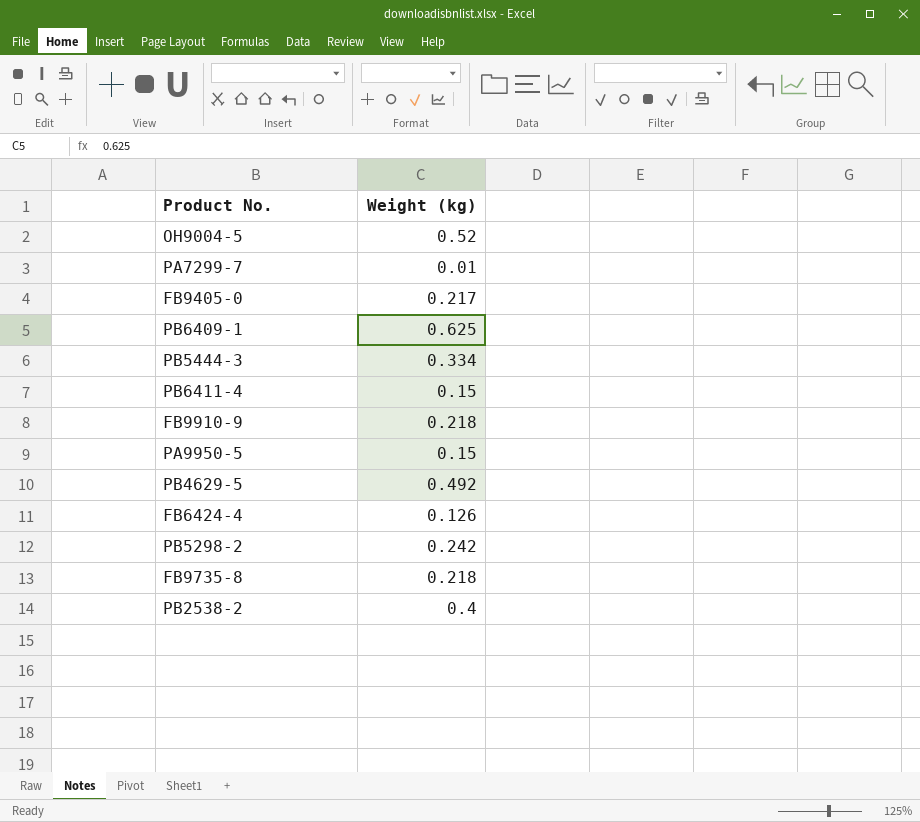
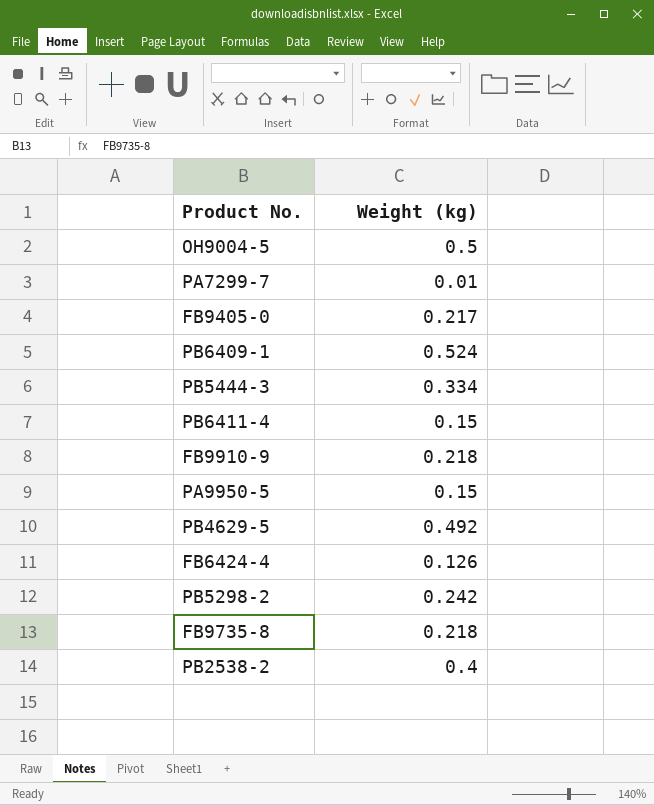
OH9004-5 | Weight (kg): 0.52 -> 0.5
PB6409-1 | Weight (kg): 0.625 -> 0.524

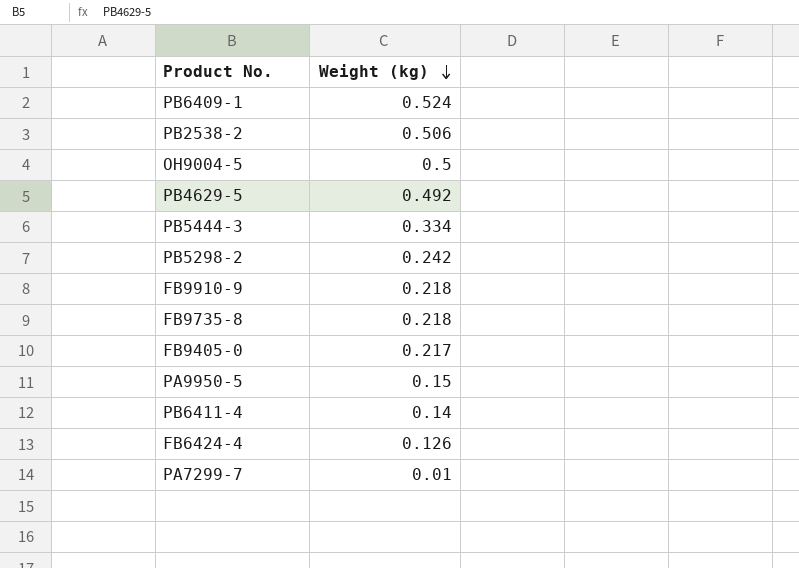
row order: none -> Weight (kg) descending
PB2538-2 | Weight (kg): 0.4 -> 0.506
PB6411-4 | Weight (kg): 0.15 -> 0.14

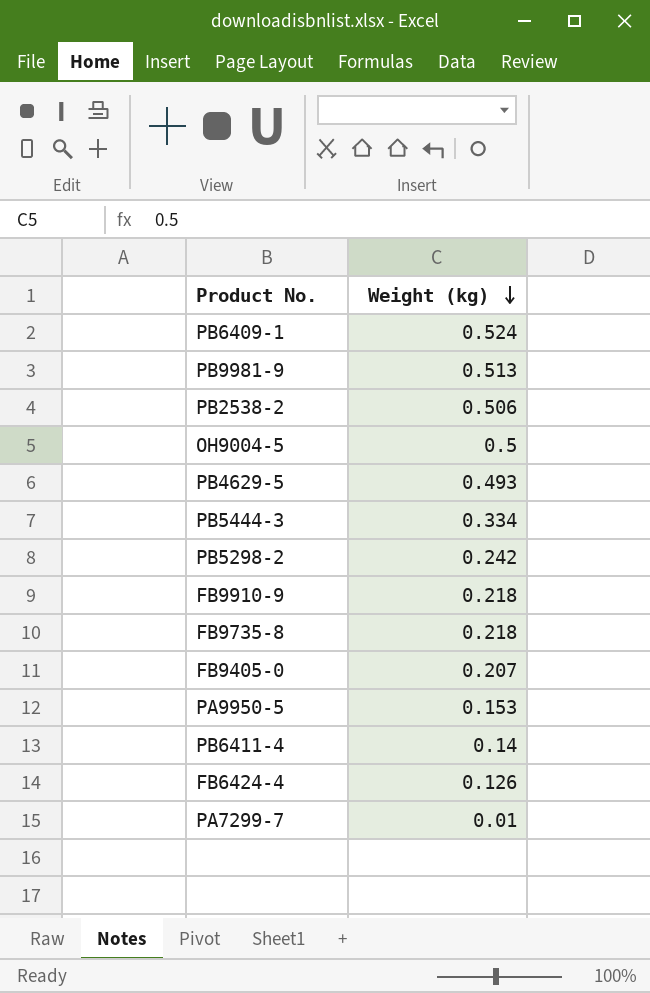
row PB9981-9: none -> 0.513
PB4629-5 | Weight (kg): 0.492 -> 0.493
FB9405-0 | Weight (kg): 0.217 -> 0.207
PA9950-5 | Weight (kg): 0.15 -> 0.153

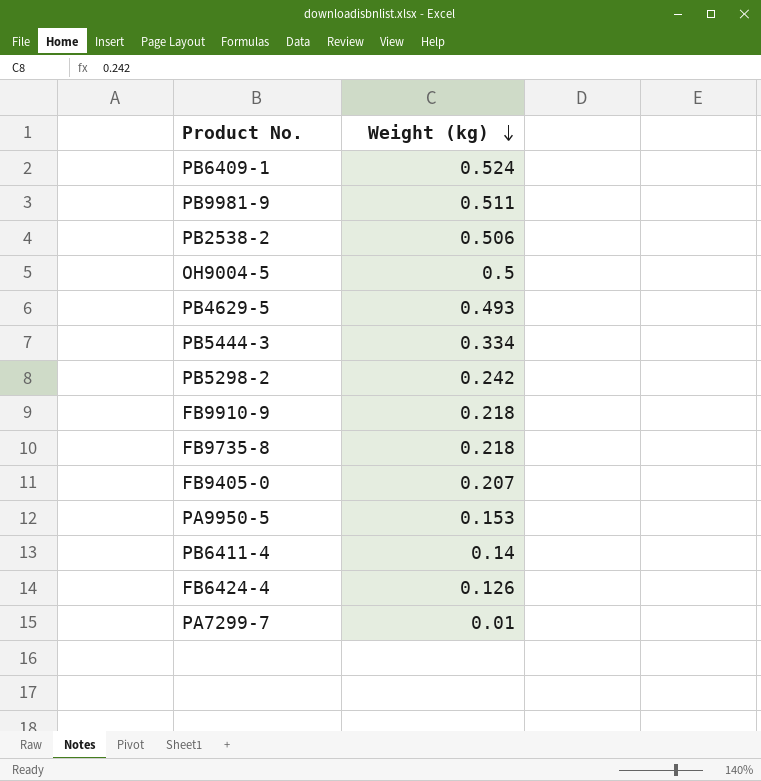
PB9981-9 | Weight (kg): 0.513 -> 0.511

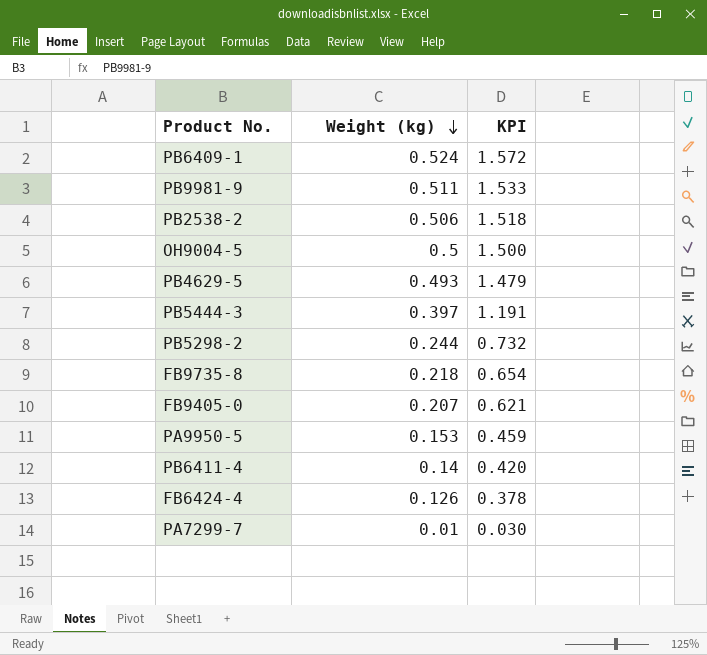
column KPI | formula: none -> [Weight (kg)] * 3
row FB9910-9: 0.218 -> none
PB5444-3 | Weight (kg): 0.334 -> 0.397
PB5298-2 | Weight (kg): 0.242 -> 0.244

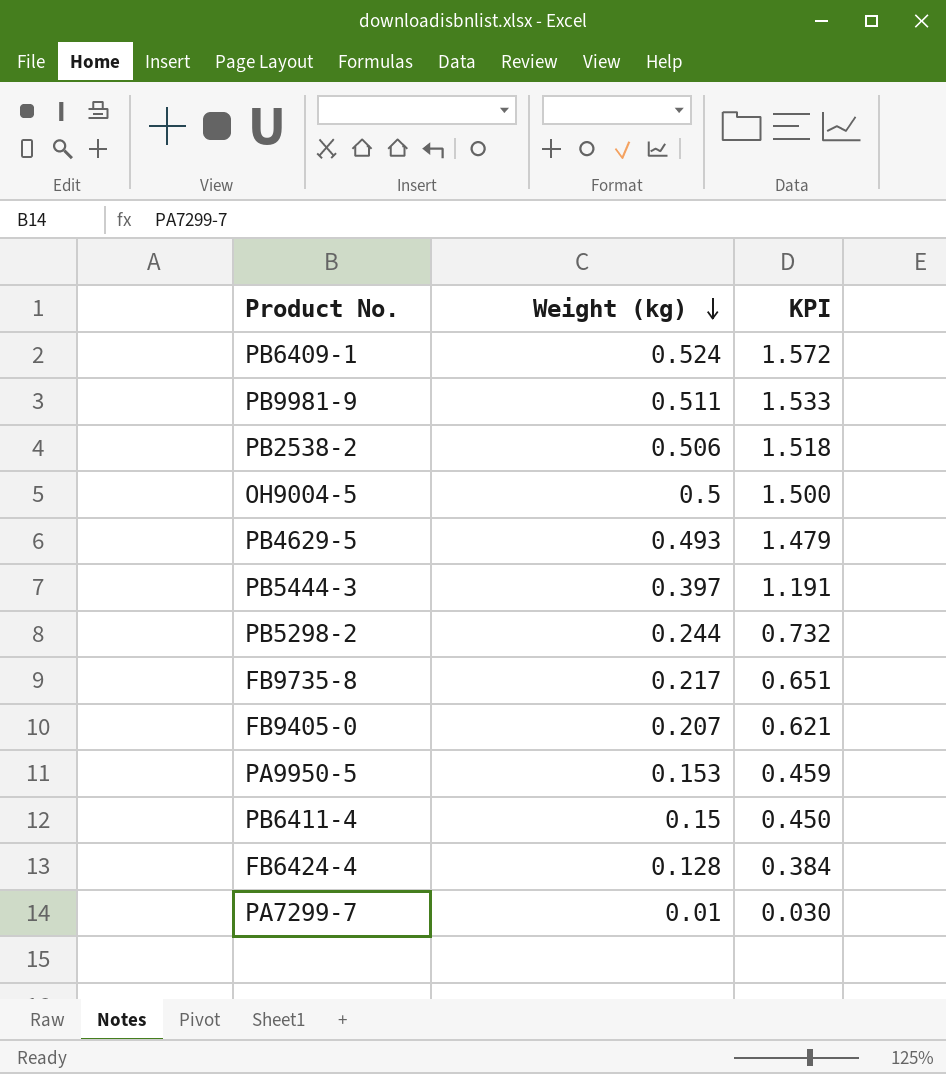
FB9735-8 | Weight (kg): 0.218 -> 0.217
FB9735-8 | KPI: 0.654 -> 0.651
PB6411-4 | Weight (kg): 0.14 -> 0.15
PB6411-4 | KPI: 0.420 -> 0.450
FB6424-4 | Weight (kg): 0.126 -> 0.128
FB6424-4 | KPI: 0.378 -> 0.384

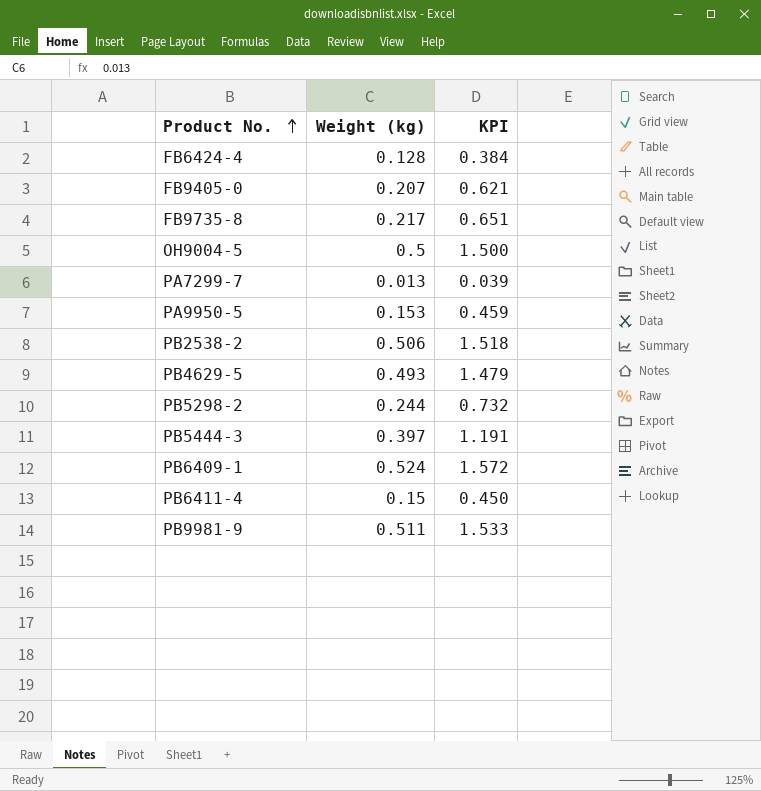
row order: Weight (kg) descending -> Product No. ascending
PA7299-7 | Weight (kg): 0.01 -> 0.013
PA7299-7 | KPI: 0.030 -> 0.039

